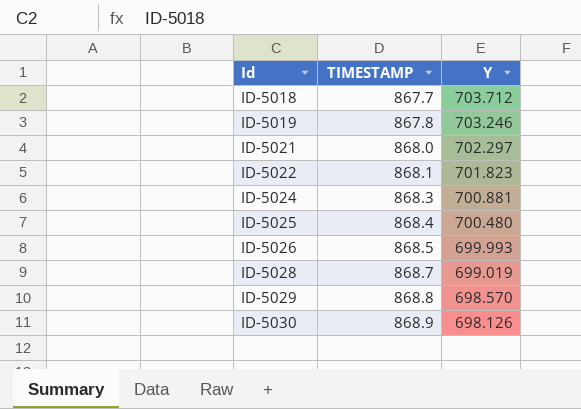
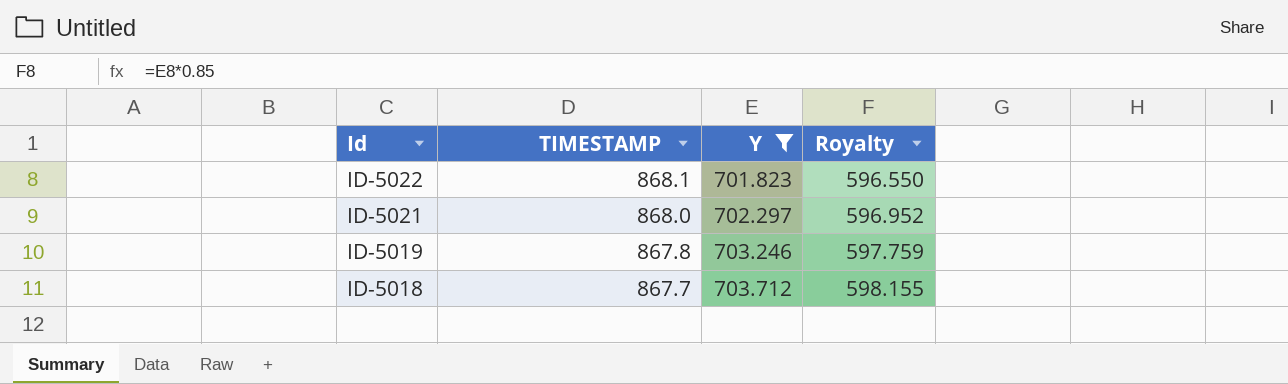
filter: none -> Y >= 701.823
row order: Id ascending -> Id descending
column Royalty | formula: none -> [Y] * 0.85

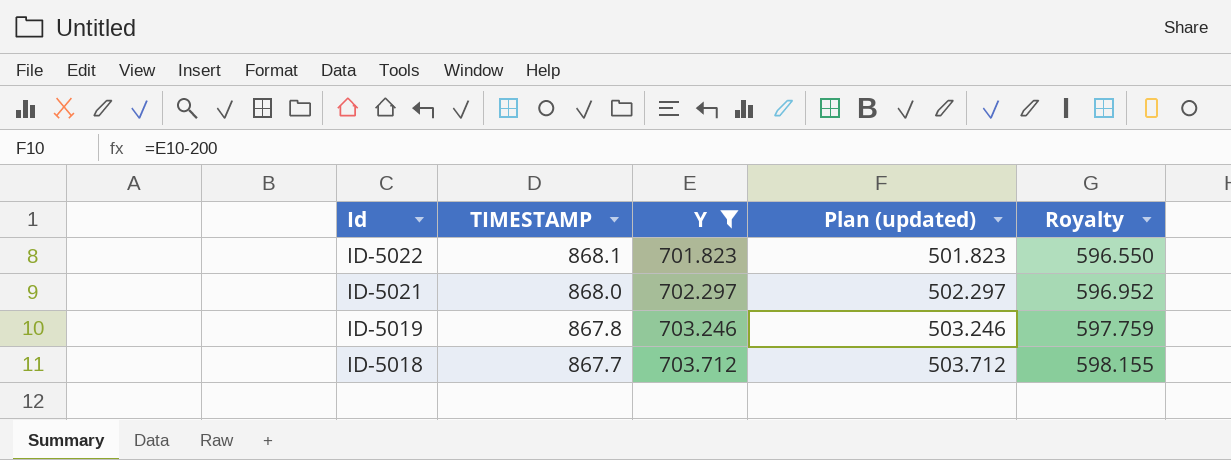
column Plan (updated) | formula: none -> [Y] - 200

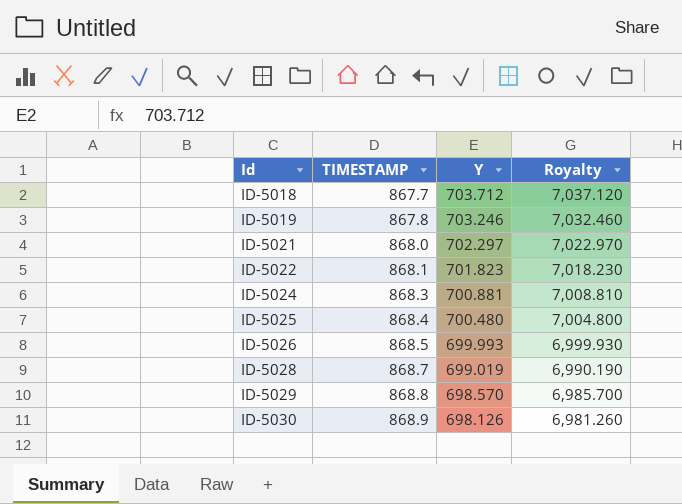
filter: Y >= 701.823 -> none
row order: Id descending -> Id ascending
column Plan (updated) | formula: [Y] - 200 -> none
column Royalty | formula: [Y] * 0.85 -> [Y] * 10

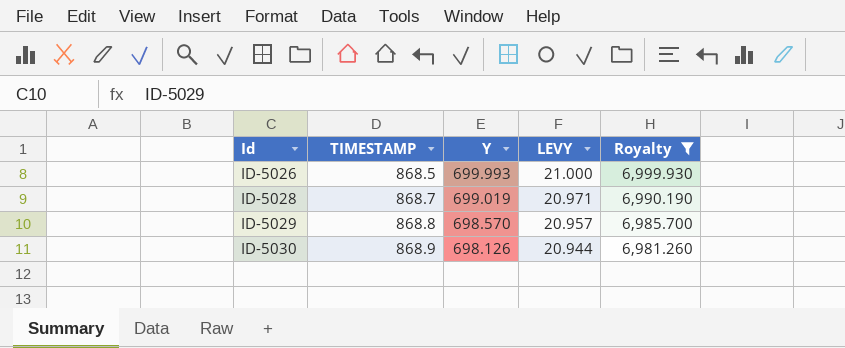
filter: none -> Royalty <= 6,999.930
column LEVY | formula: none -> [Y] * 0.03

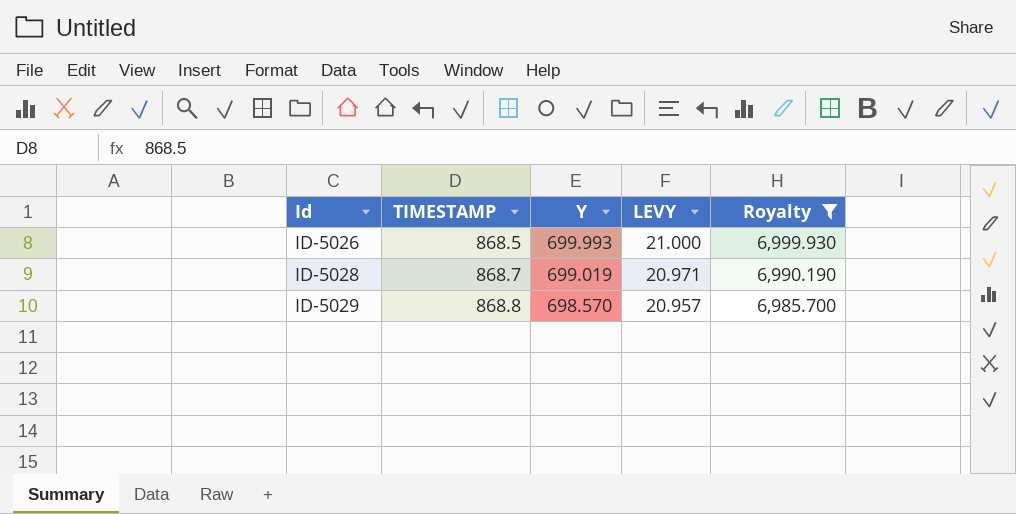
row ID-5030: 868.9 | 698.126 | 20.944 | 6,981.260 -> none

